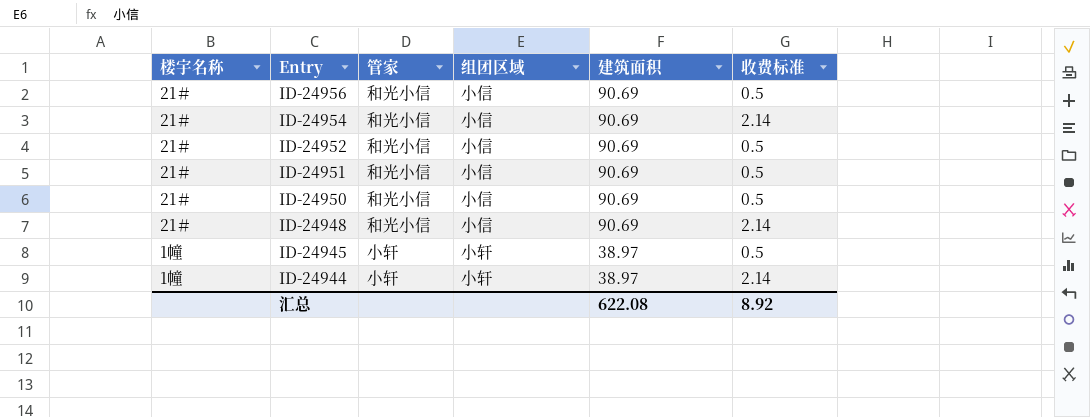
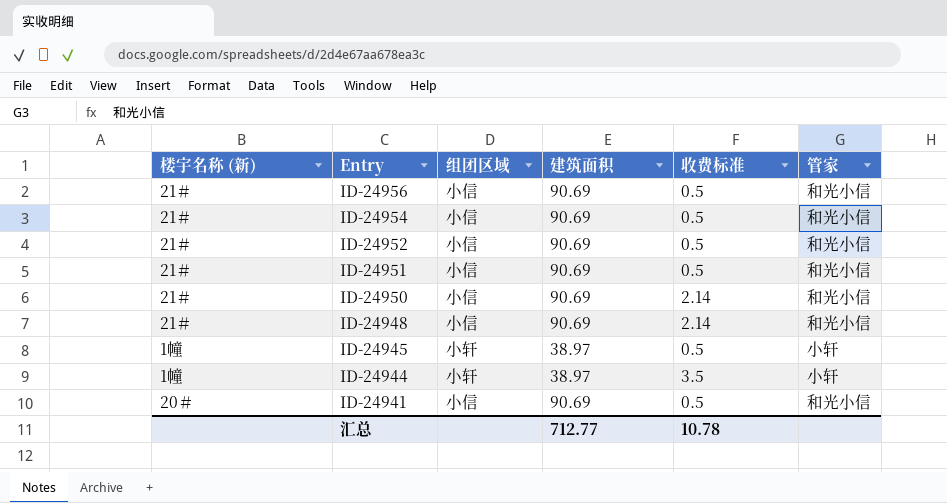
column name: 楼宇名称 -> 楼宇名称 (新)
column 管家 | position: 3 -> 6
ID-24954 | 收费标准: 2.14 -> 0.5
ID-24950 | 收费标准: 0.5 -> 2.14
ID-24944 | 收费标准: 2.14 -> 3.5
row ID-24941: none -> 20＃ | 小信 | 90.69 | 0.5 | 和光小信
汇总 | 建筑面积: 622.08 -> 712.77
汇总 | 收费标准: 8.92 -> 10.78

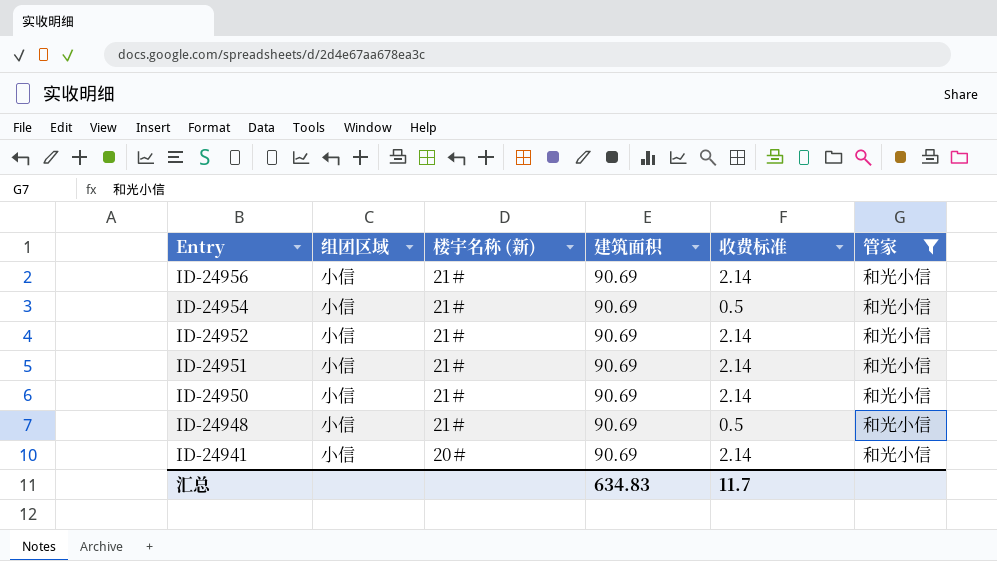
filter: none -> 管家 = 和光小信
column 楼宇名称 (新) | position: 1 -> 3
ID-24956 | 收费标准: 0.5 -> 2.14
ID-24952 | 收费标准: 0.5 -> 2.14
ID-24951 | 收费标准: 0.5 -> 2.14
ID-24948 | 收费标准: 2.14 -> 0.5
ID-24941 | 收费标准: 0.5 -> 2.14
汇总 | 建筑面积: 712.77 -> 634.83
汇总 | 收费标准: 10.78 -> 11.7

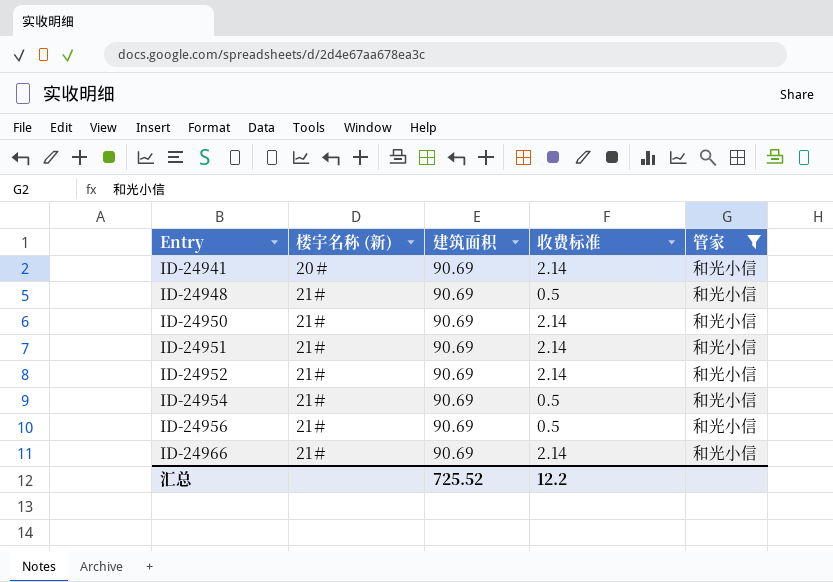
row order: Entry descending -> Entry ascending
column 组团区域 | position: 2 -> none
ID-24956 | 收费标准: 2.14 -> 0.5
row ID-24966: none -> 21＃ | 90.69 | 2.14 | 和光小信
汇总 | 建筑面积: 634.83 -> 725.52
汇总 | 收费标准: 11.7 -> 12.2

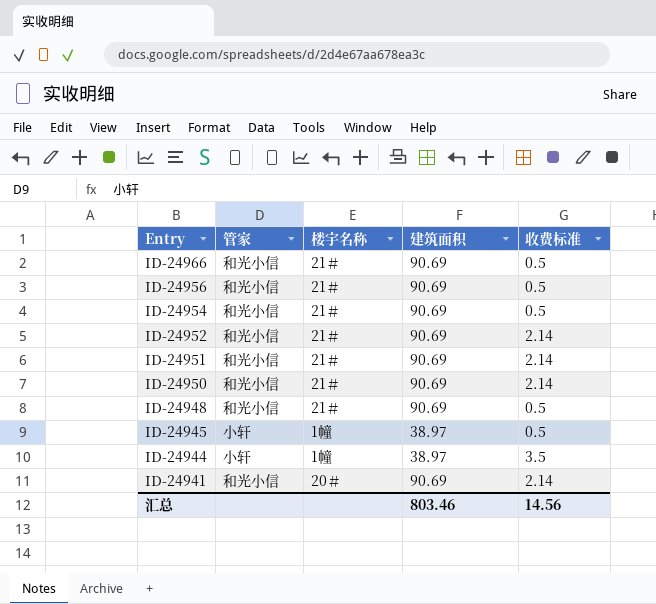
filter: 管家 = 和光小信 -> none
row order: Entry ascending -> Entry descending
column 管家 | position: 5 -> 2
column name: 楼宇名称 (新) -> 楼宇名称
ID-24966 | 收费标准: 2.14 -> 0.5
汇总 | 建筑面积: 725.52 -> 803.46
汇总 | 收费标准: 12.2 -> 14.56

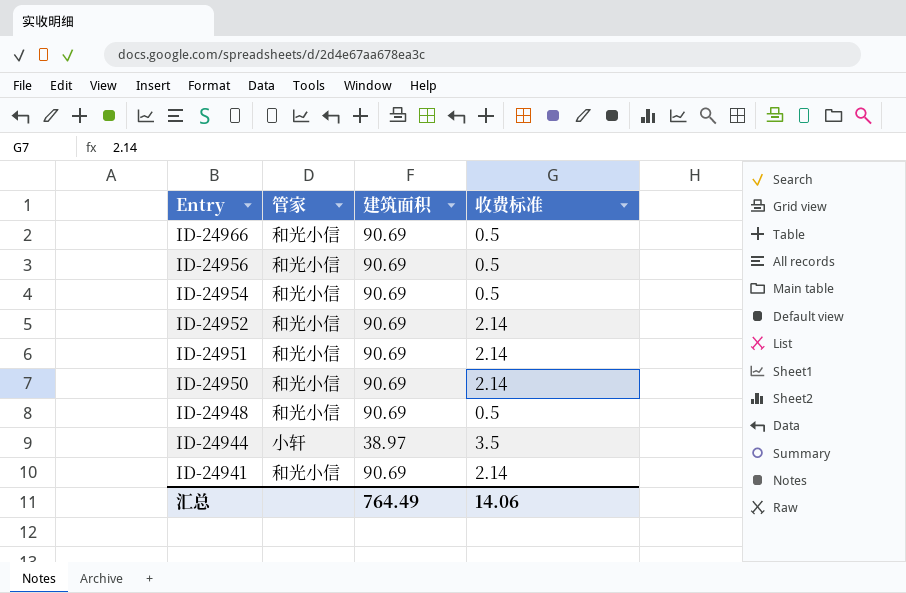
column 楼宇名称 | position: 3 -> none
row ID-24945: 小轩 | 1幢 | 38.97 | 0.5 -> none
汇总 | 建筑面积: 803.46 -> 764.49
汇总 | 收费标准: 14.56 -> 14.06

